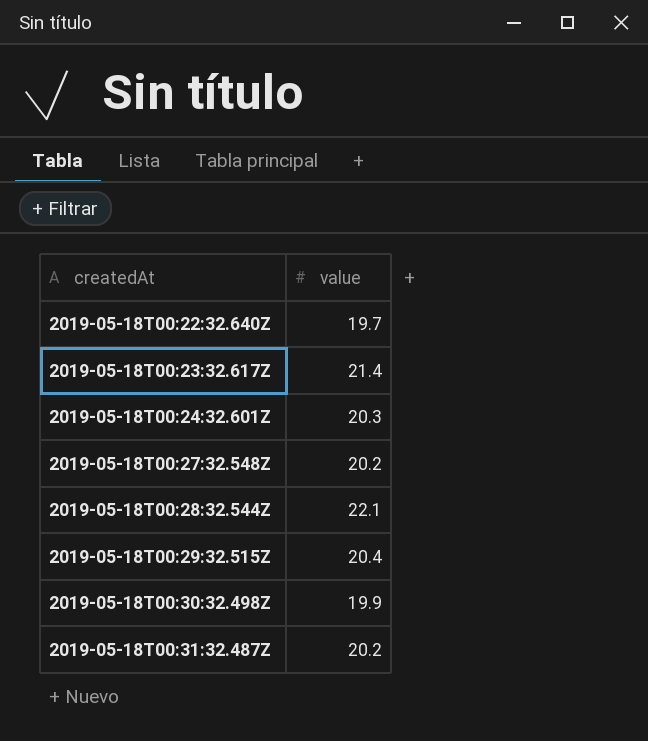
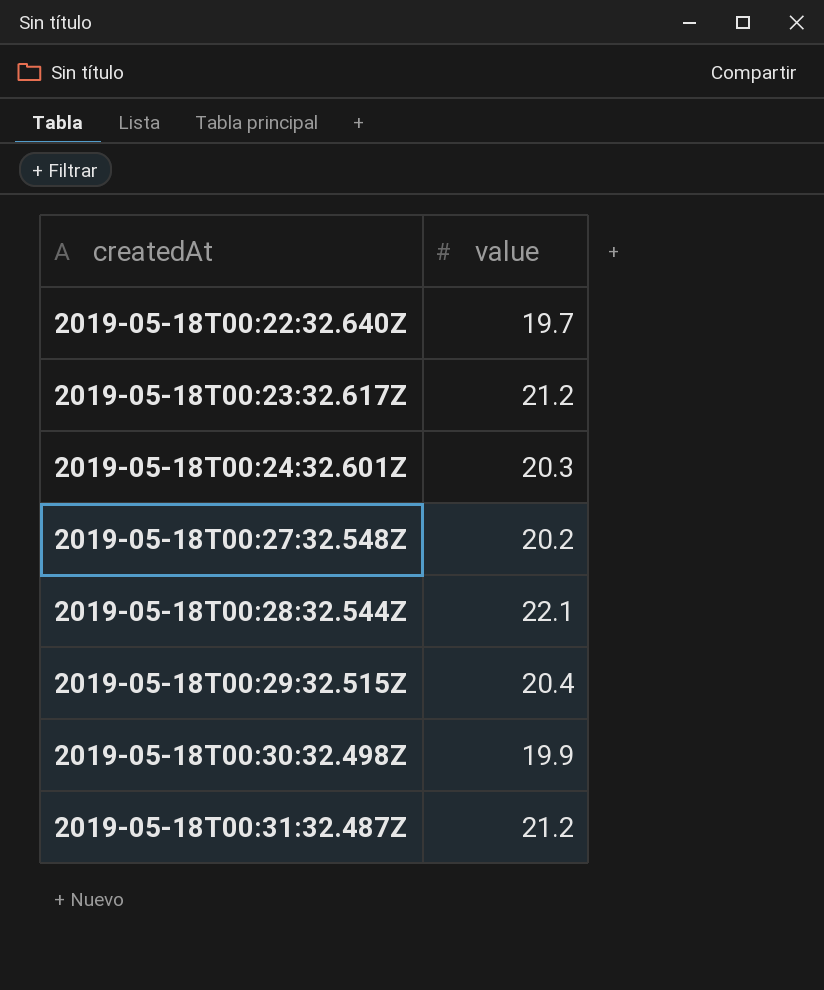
2019-05-18T00:23:32.617Z | value: 21.4 -> 21.2
2019-05-18T00:31:32.487Z | value: 20.2 -> 21.2

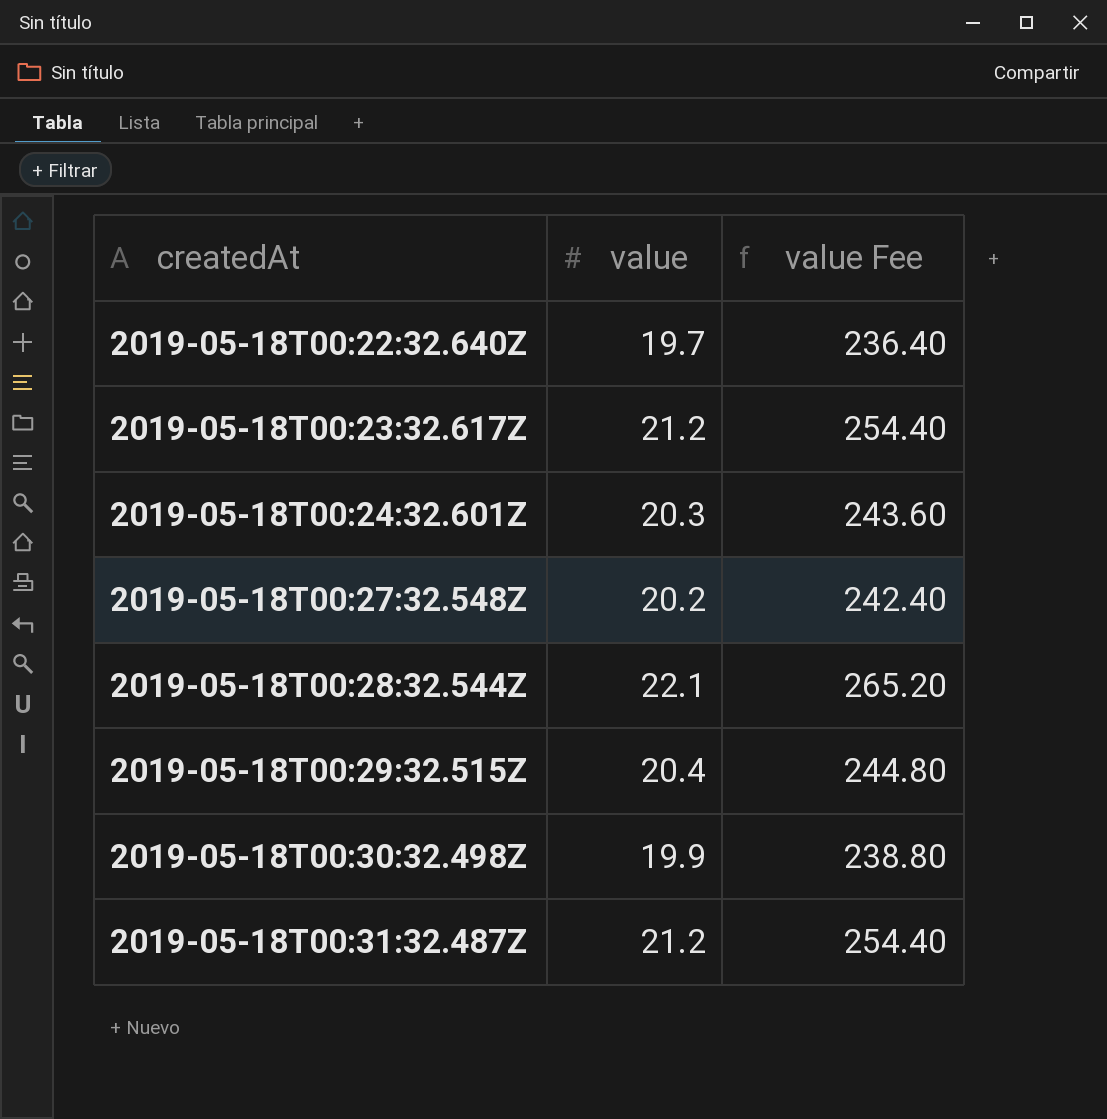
column value Fee | formula: none -> [value] * 12

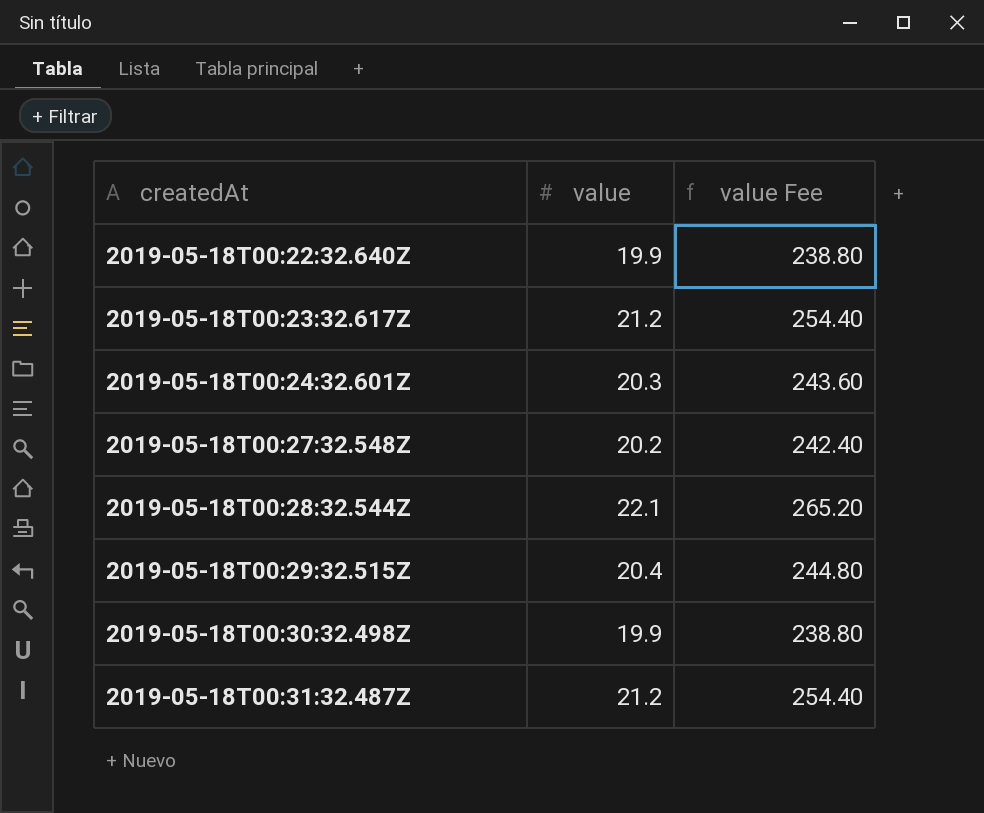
2019-05-18T00:22:32.640Z | value: 19.7 -> 19.9
2019-05-18T00:22:32.640Z | value Fee: 236.40 -> 238.80

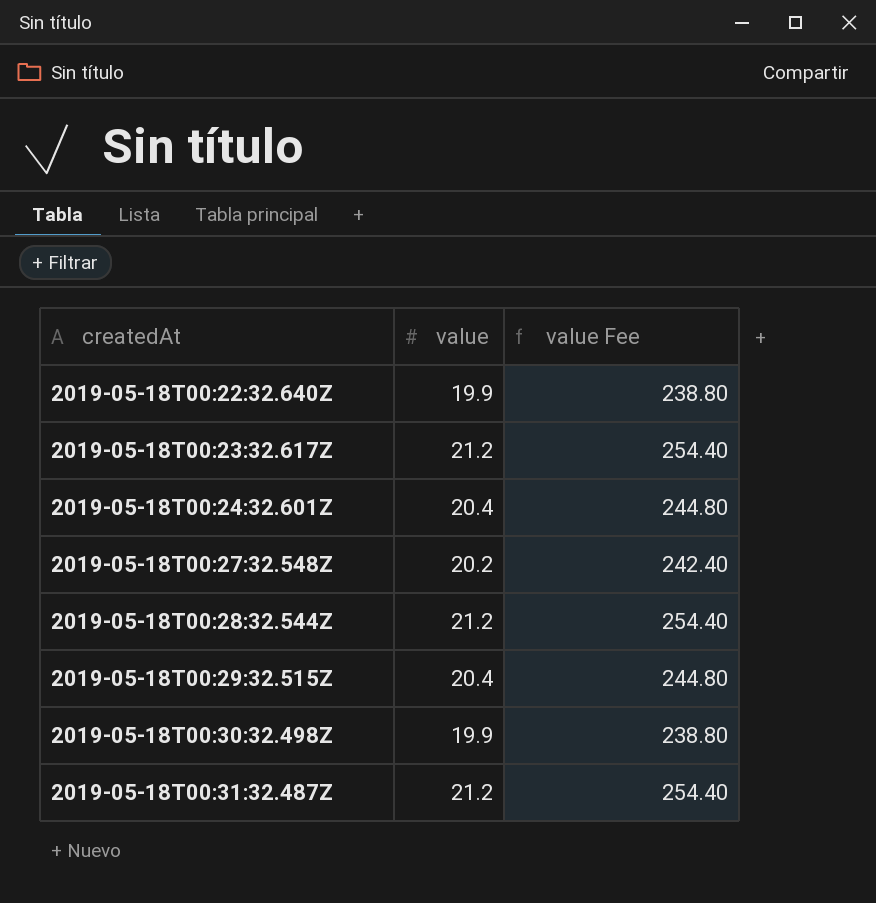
2019-05-18T00:24:32.601Z | value: 20.3 -> 20.4
2019-05-18T00:24:32.601Z | value Fee: 243.60 -> 244.80
2019-05-18T00:28:32.544Z | value: 22.1 -> 21.2
2019-05-18T00:28:32.544Z | value Fee: 265.20 -> 254.40

